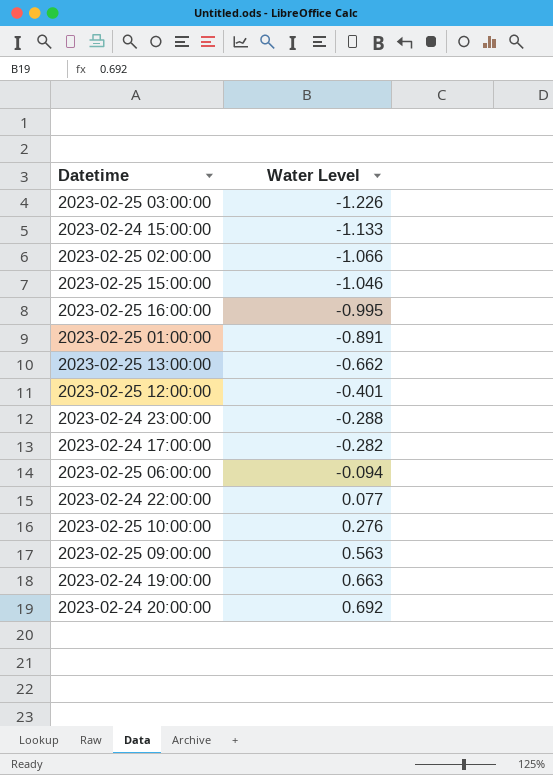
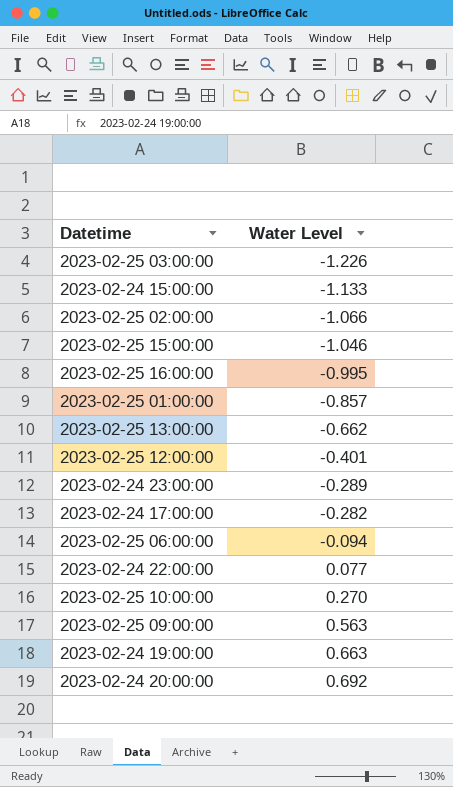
2023-02-25 01:00:00 | Water Level: -0.891 -> -0.857
2023-02-24 23:00:00 | Water Level: -0.288 -> -0.289
2023-02-25 10:00:00 | Water Level: 0.276 -> 0.270

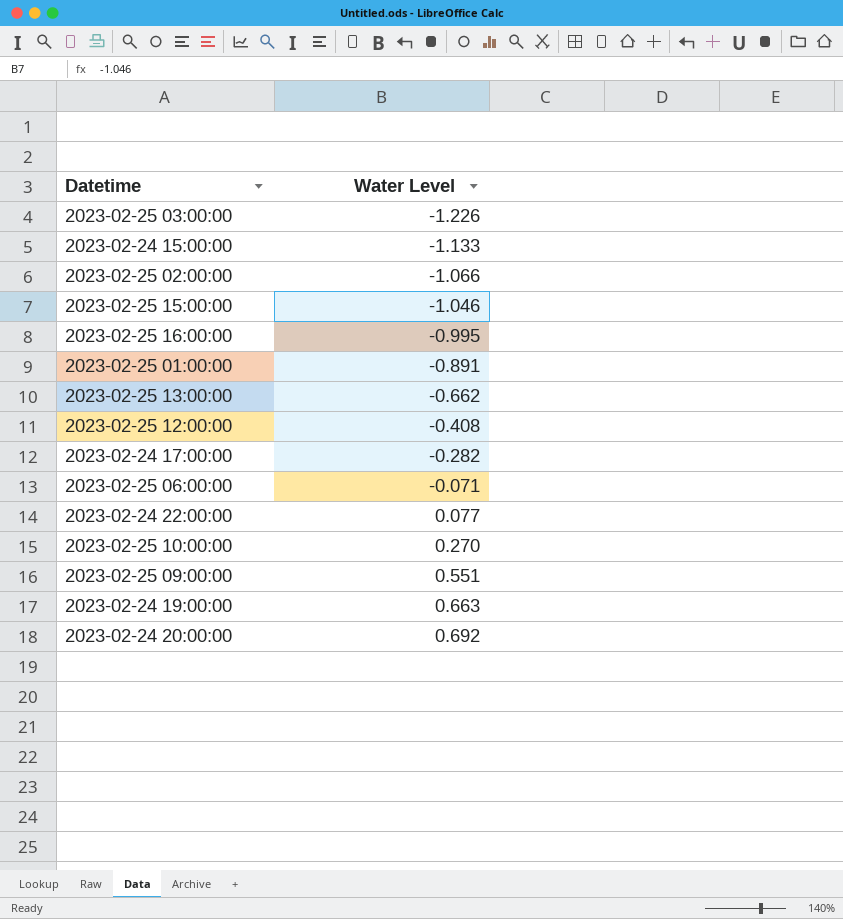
row 2023-02-24 23:00:00: -0.289 -> none
2023-02-25 01:00:00 | Water Level: -0.857 -> -0.891
2023-02-25 12:00:00 | Water Level: -0.401 -> -0.408
2023-02-25 06:00:00 | Water Level: -0.094 -> -0.071
2023-02-25 09:00:00 | Water Level: 0.563 -> 0.551

